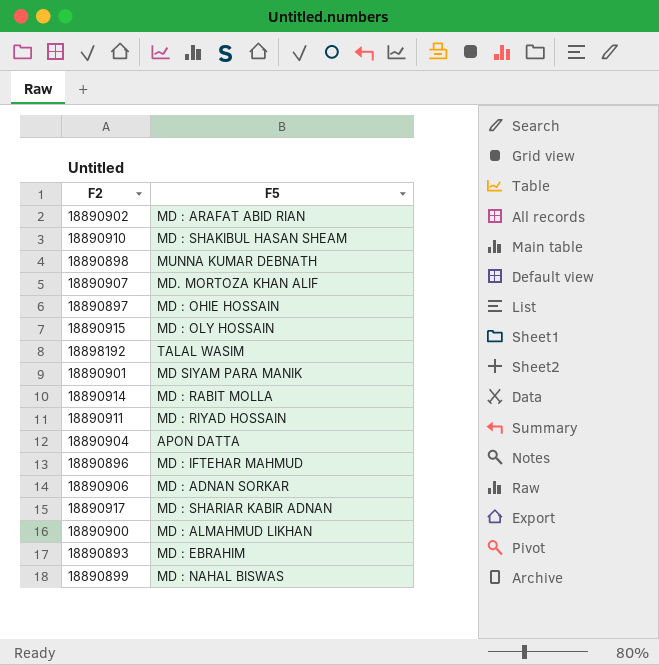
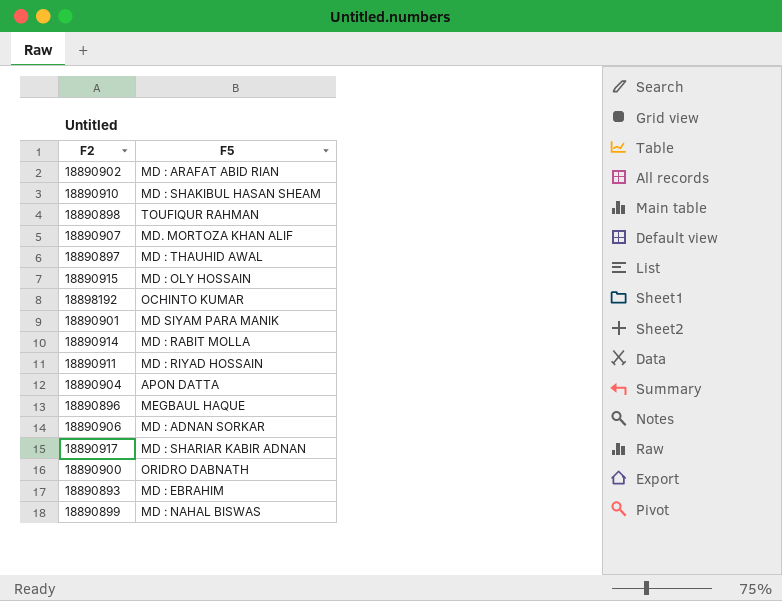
18890898 | F5: MUNNA KUMAR DEBNATH -> TOUFIQUR RAHMAN
18890897 | F5: MD : OHIE HOSSAIN -> MD : THAUHID AWAL
18898192 | F5: TALAL WASIM -> OCHINTO KUMAR
18890896 | F5: MD : IFTEHAR MAHMUD -> MEGBAUL HAQUE
18890900 | F5: MD : ALMAHMUD LIKHAN -> ORIDRO DABNATH

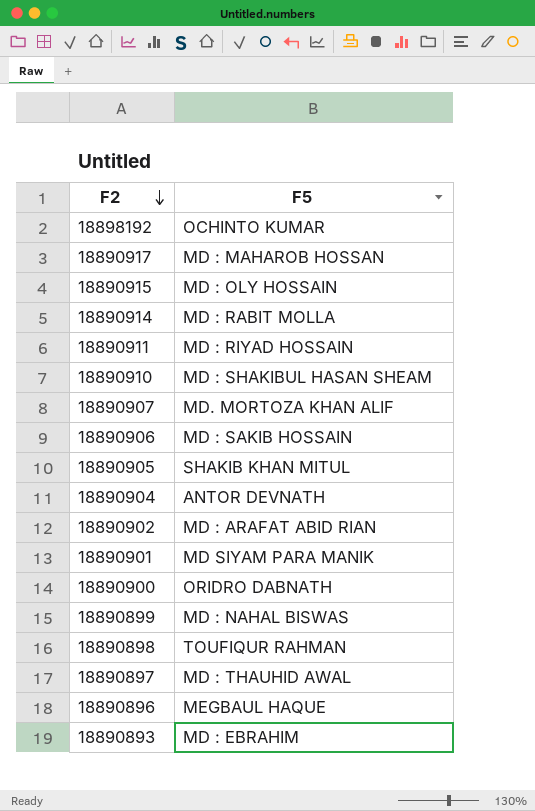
row order: none -> F2 descending
18890917 | F5: MD : SHARIAR KABIR ADNAN -> MD : MAHAROB HOSSAN
18890906 | F5: MD : ADNAN SORKAR -> MD : SAKIB HOSSAIN
row 18890905: none -> SHAKIB KHAN MITUL
18890904 | F5: APON DATTA -> ANTOR DEVNATH

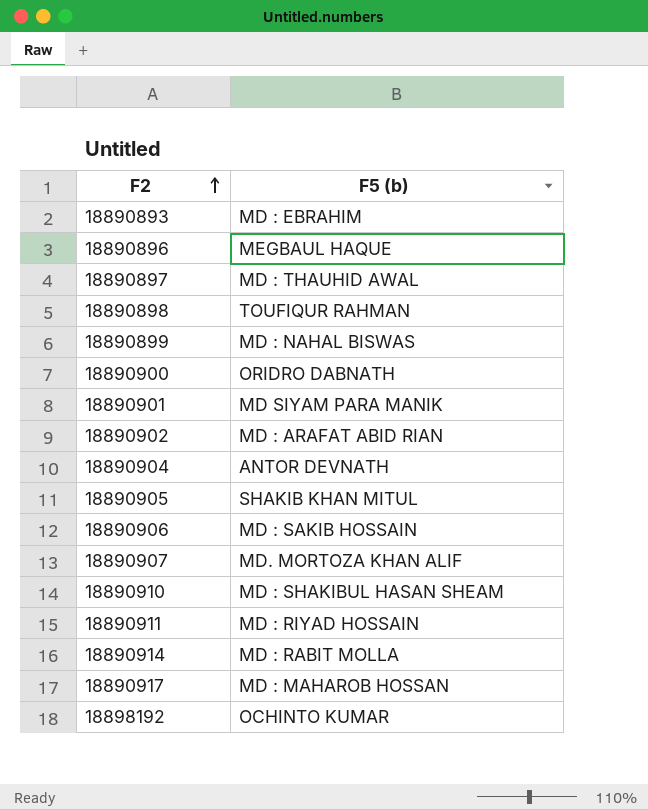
row order: F2 descending -> F2 ascending
column name: F5 -> F5 (b)
row 18890915: MD : OLY HOSSAIN -> none

